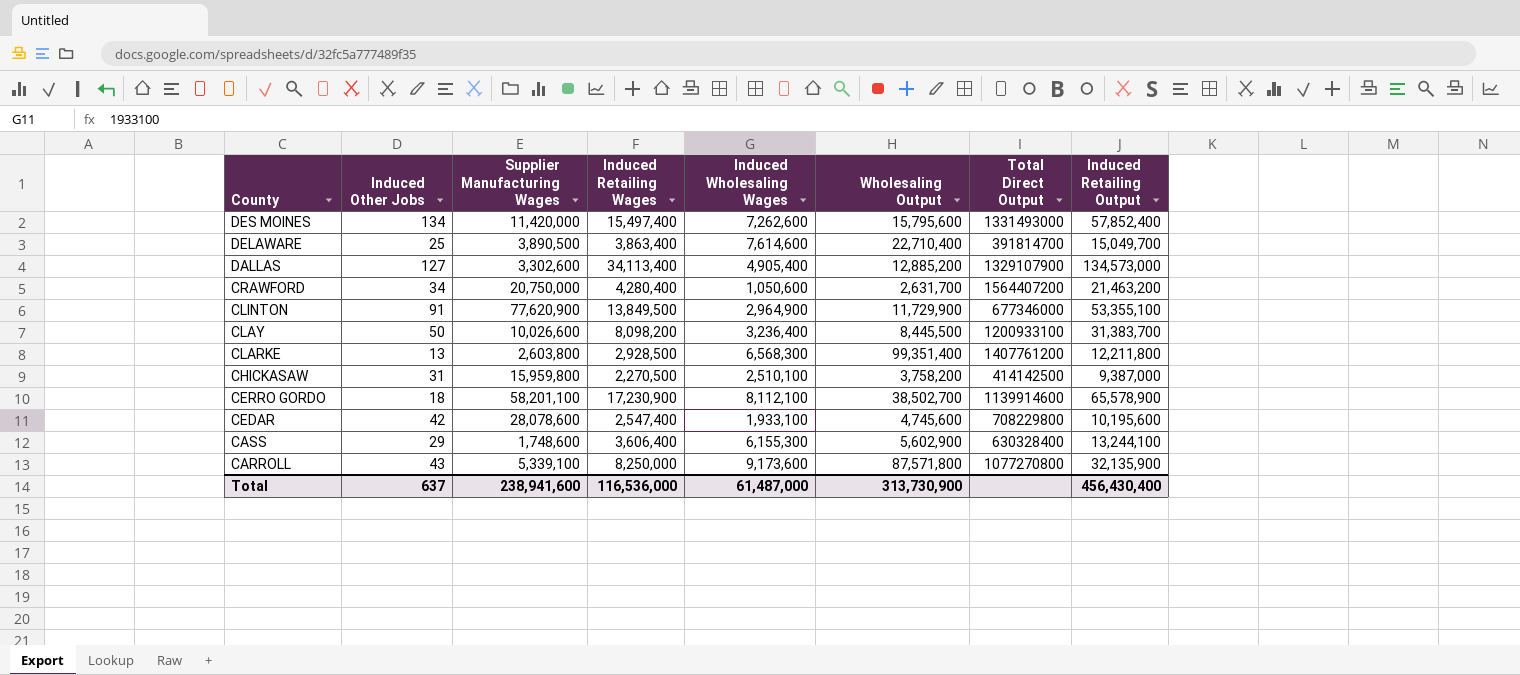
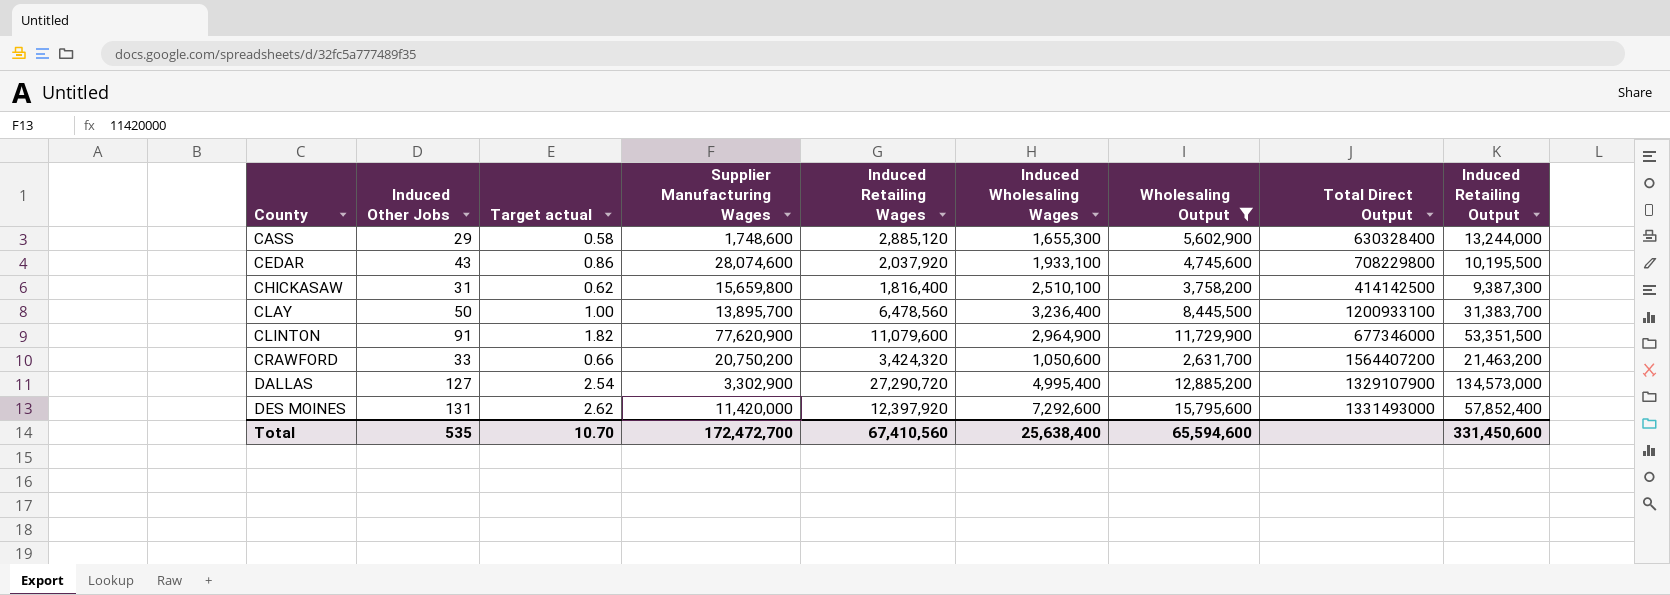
filter: none -> Wholesaling Output <= 15,795,600
row order: County descending -> County ascending
column Target actual | formula: none -> [Induced Other Jobs] * 0.02
CASS | Induced Retailing Wages: 3,606,400 -> 2,885,120
CASS | Induced Wholesaling Wages: 6,155,300 -> 1,655,300
CASS | Induced Retailing Output: 13,244,100 -> 13,244,000
CEDAR | Induced Other Jobs: 42 -> 43
CEDAR | Supplier Manufacturing Wages: 28,078,600 -> 28,074,600
CEDAR | Induced Retailing Wages: 2,547,400 -> 2,037,920
CEDAR | Induced Retailing Output: 10,195,600 -> 10,195,500
CHICKASAW | Supplier Manufacturing Wages: 15,959,800 -> 15,659,800
CHICKASAW | Induced Retailing Wages: 2,270,500 -> 1,816,400
CHICKASAW | Induced Retailing Output: 9,387,000 -> 9,387,300
CLAY | Supplier Manufacturing Wages: 10,026,600 -> 13,895,700
CLAY | Induced Retailing Wages: 8,098,200 -> 6,478,560
CLINTON | Induced Retailing Wages: 13,849,500 -> 11,079,600
CLINTON | Induced Retailing Output: 53,355,100 -> 53,351,500
CRAWFORD | Induced Other Jobs: 34 -> 33
CRAWFORD | Supplier Manufacturing Wages: 20,750,000 -> 20,750,200
CRAWFORD | Induced Retailing Wages: 4,280,400 -> 3,424,320
DALLAS | Supplier Manufacturing Wages: 3,302,600 -> 3,302,900
DALLAS | Induced Retailing Wages: 34,113,400 -> 27,290,720
DALLAS | Induced Wholesaling Wages: 4,905,400 -> 4,995,400
DES MOINES | Induced Other Jobs: 134 -> 131
DES MOINES | Induced Retailing Wages: 15,497,400 -> 12,397,920
DES MOINES | Induced Wholesaling Wages: 7,262,600 -> 7,292,600
Total | Induced Other Jobs: 637 -> 535
Total | Supplier Manufacturing Wages: 238,941,600 -> 172,472,700
Total | Induced Retailing Wages: 116,536,000 -> 67,410,560
Total | Induced Wholesaling Wages: 61,487,000 -> 25,638,400
Total | Wholesaling Output: 313,730,900 -> 65,594,600
Total | Induced Retailing Output: 456,430,400 -> 331,450,600

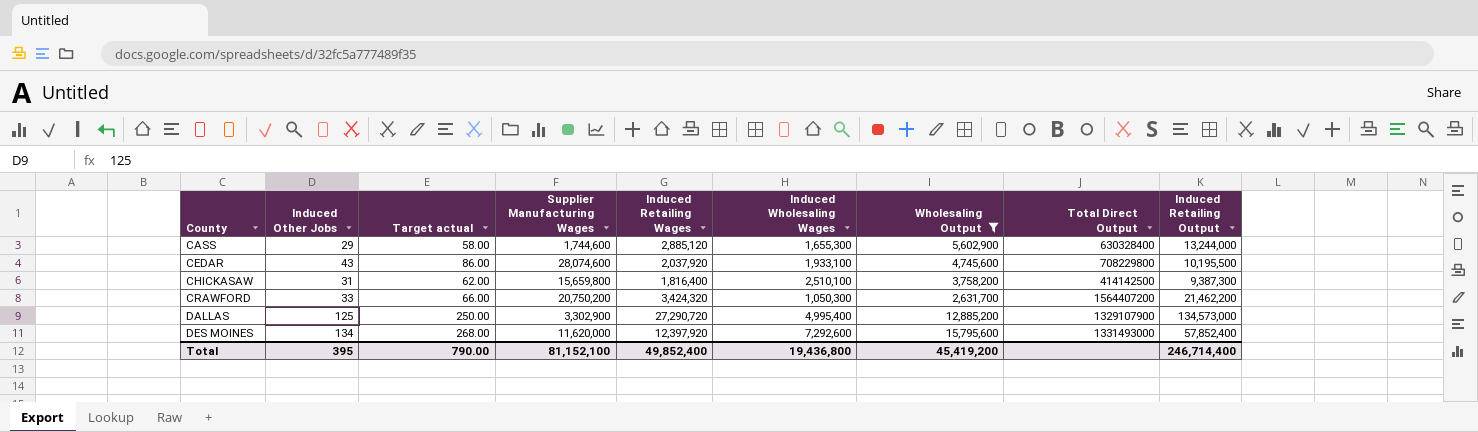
column Target actual | formula: [Induced Other Jobs] * 0.02 -> [Induced Other Jobs] * 2
row CLAY: 50 | 1.00 | 13,895,700 | 6,478,560 | 3,236,400 | 8,445,500 | 1200933100 | 31,383,700 -> none
row CLINTON: 91 | 1.82 | 77,620,900 | 11,079,600 | 2,964,900 | 11,729,900 | 677346000 | 53,351,500 -> none
CASS | Supplier Manufacturing Wages: 1,748,600 -> 1,744,600
CRAWFORD | Induced Wholesaling Wages: 1,050,600 -> 1,050,300
CRAWFORD | Induced Retailing Output: 21,463,200 -> 21,462,200
DALLAS | Induced Other Jobs: 127 -> 125
DES MOINES | Induced Other Jobs: 131 -> 134
DES MOINES | Supplier Manufacturing Wages: 11,420,000 -> 11,620,000
Total | Induced Other Jobs: 535 -> 395
Total | Target actual: 10.70 -> 790.00
Total | Supplier Manufacturing Wages: 172,472,700 -> 81,152,100
Total | Induced Retailing Wages: 67,410,560 -> 49,852,400
Total | Induced Wholesaling Wages: 25,638,400 -> 19,436,800
Total | Wholesaling Output: 65,594,600 -> 45,419,200
Total | Induced Retailing Output: 331,450,600 -> 246,714,400

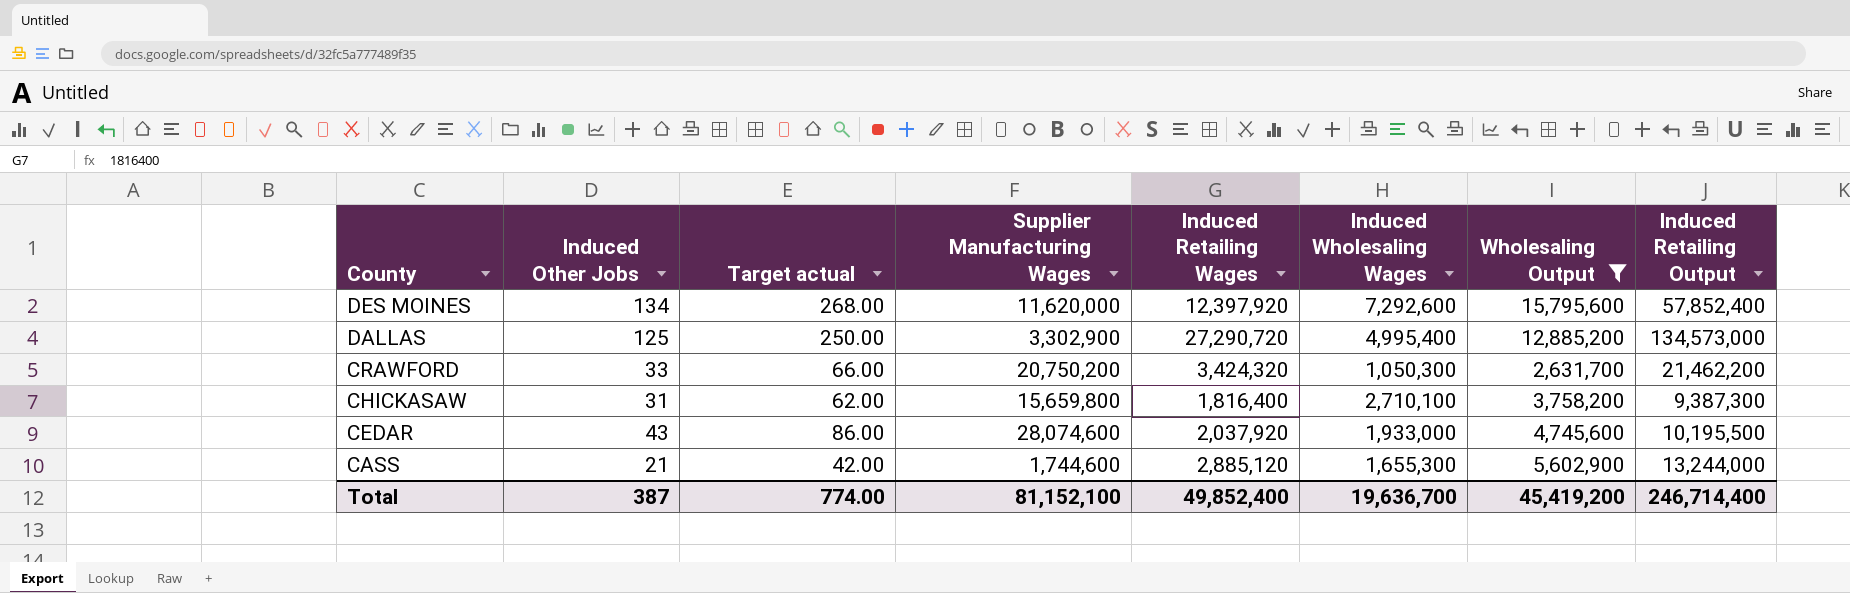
row order: County ascending -> County descending
column Total Direct Output | position: 8 -> none
CHICKASAW | Induced Wholesaling Wages: 2,510,100 -> 2,710,100
CEDAR | Induced Wholesaling Wages: 1,933,100 -> 1,933,000
CASS | Induced Other Jobs: 29 -> 21
CASS | Target actual: 58.00 -> 42.00
Total | Induced Other Jobs: 395 -> 387
Total | Target actual: 790.00 -> 774.00
Total | Induced Wholesaling Wages: 19,436,800 -> 19,636,700

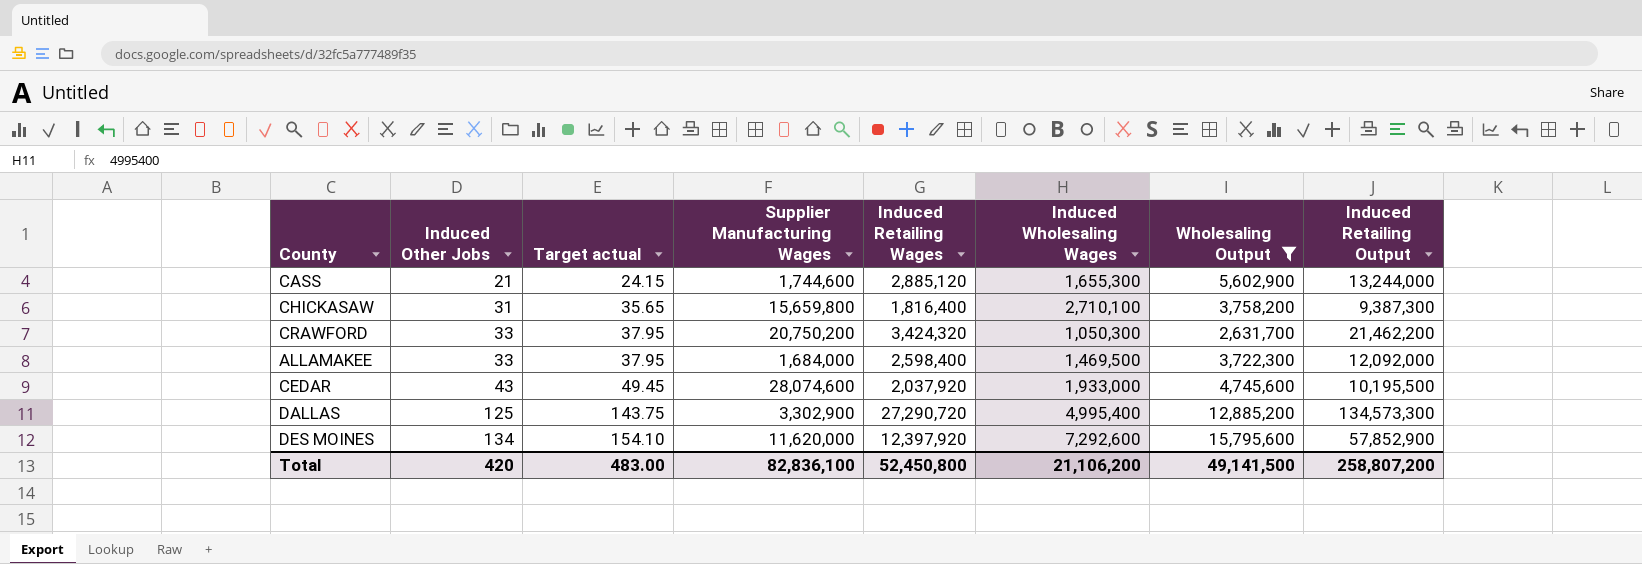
row order: County descending -> Induced Other Jobs ascending
column Target actual | formula: [Induced Other Jobs] * 2 -> [Induced Other Jobs] * 1.15
row ALLAMAKEE: none -> 33 | 37.95 | 1,684,000 | 2,598,400 | 1,469,500 | 3,722,300 | 12,092,000
DALLAS | Induced Retailing Output: 134,573,000 -> 134,573,300
DES MOINES | Induced Retailing Output: 57,852,400 -> 57,852,900
Total | Induced Other Jobs: 387 -> 420
Total | Target actual: 774.00 -> 483.00
Total | Supplier Manufacturing Wages: 81,152,100 -> 82,836,100
Total | Induced Retailing Wages: 49,852,400 -> 52,450,800
Total | Induced Wholesaling Wages: 19,636,700 -> 21,106,200
Total | Wholesaling Output: 45,419,200 -> 49,141,500
Total | Induced Retailing Output: 246,714,400 -> 258,807,200

